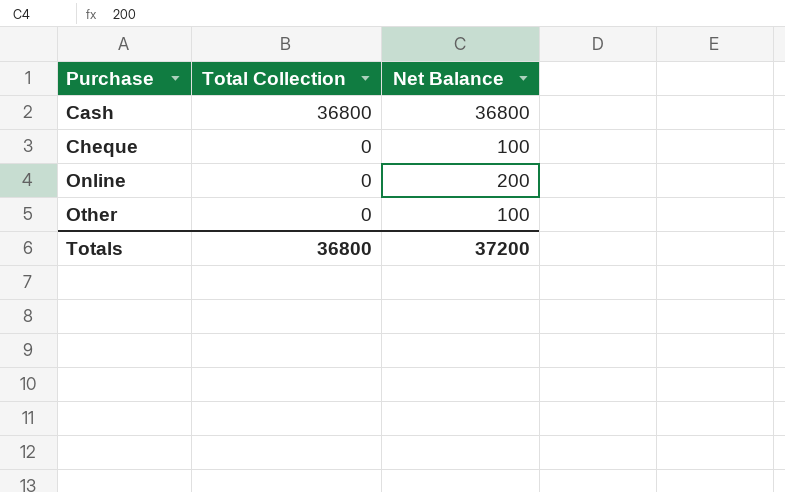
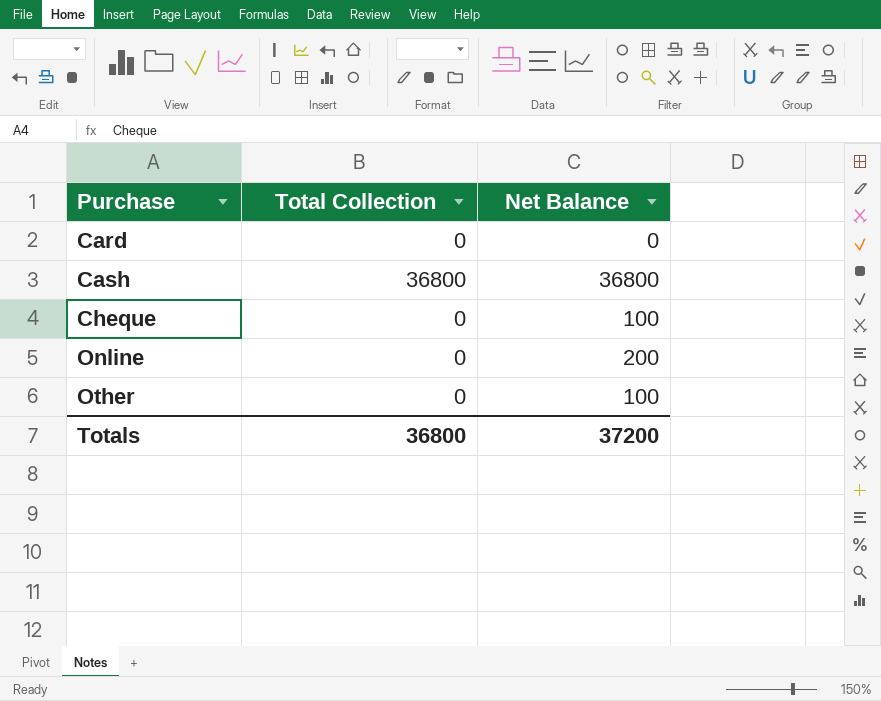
row Card: none -> 0 | 0

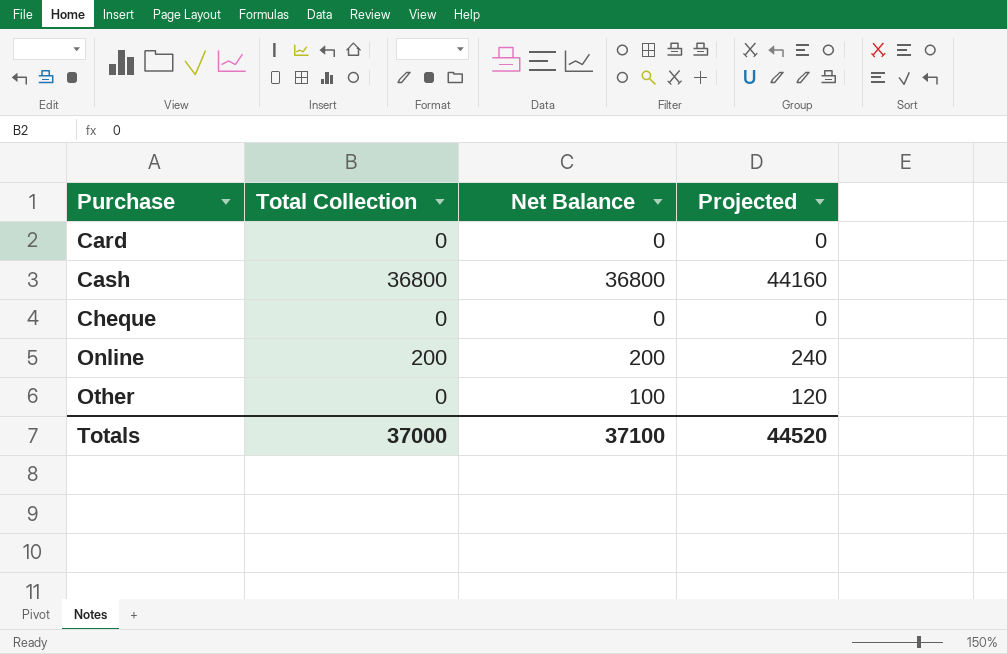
column Projected | formula: none -> [Net Balance] * 1.2
Cheque | Net Balance: 100 -> 0
Online | Total Collection: 0 -> 200
Totals | Total Collection: 36800 -> 37000
Totals | Net Balance: 37200 -> 37100

